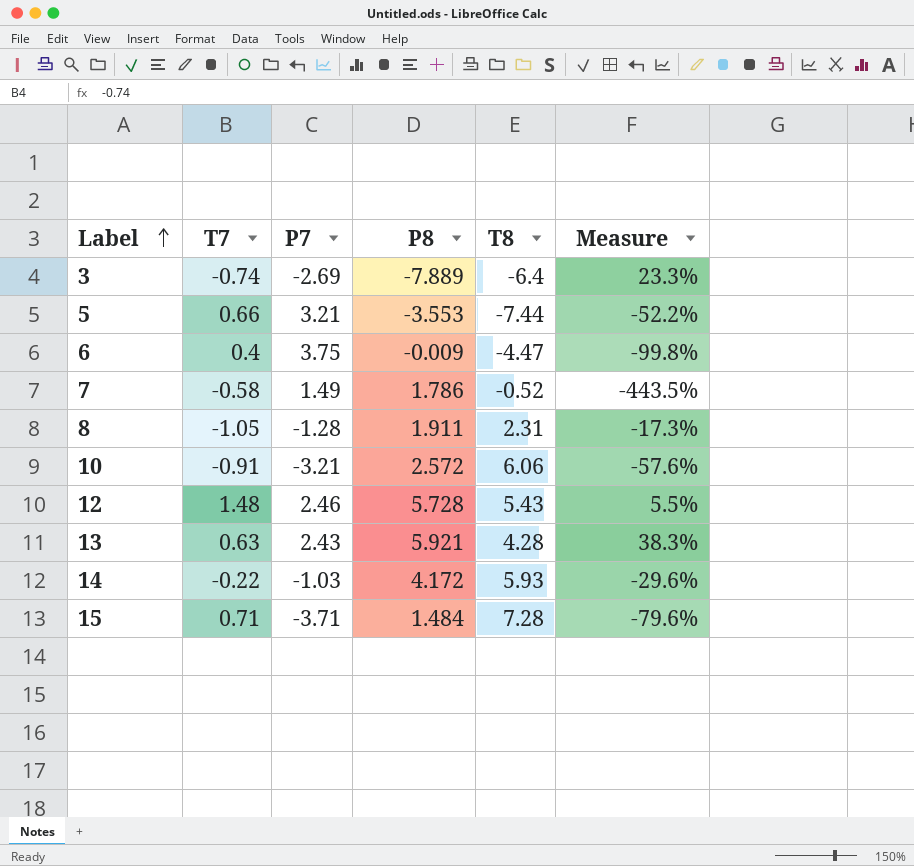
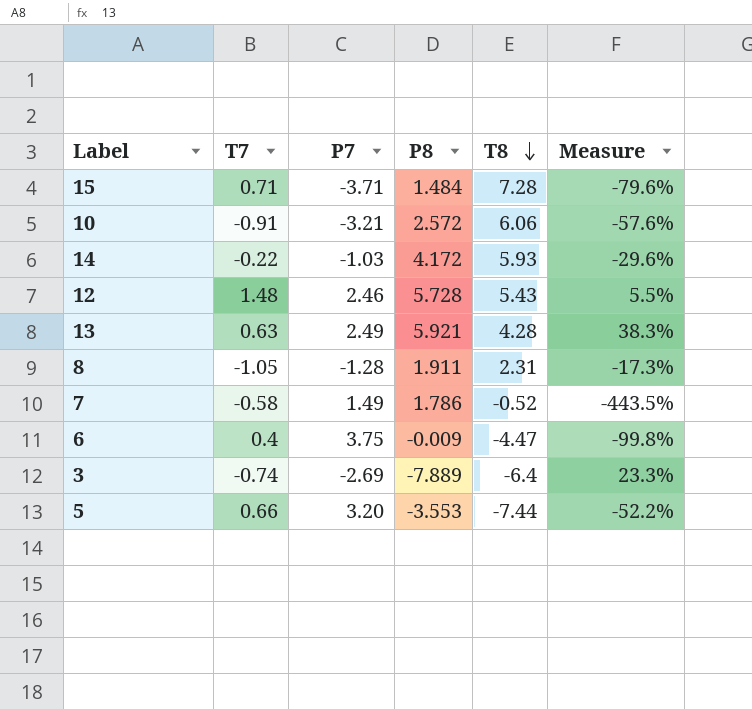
row order: Label ascending -> T8 descending
13 | P7: 2.43 -> 2.49
5 | P7: 3.21 -> 3.20

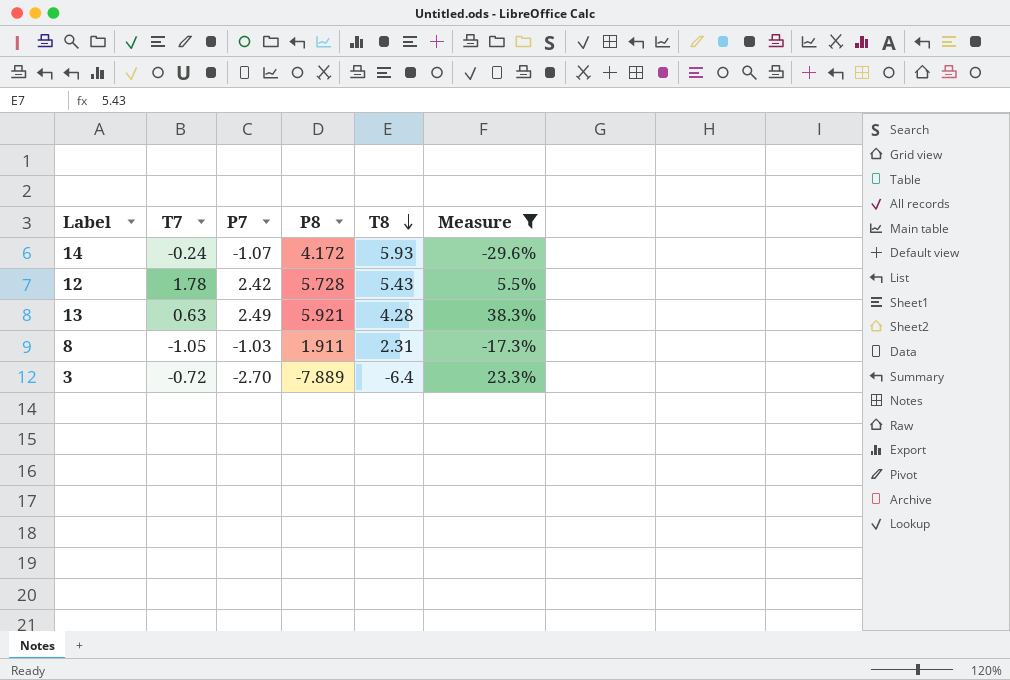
filter: none -> Measure >= -29.6%
14 | T7: -0.22 -> -0.24
14 | P7: -1.03 -> -1.07
12 | T7: 1.48 -> 1.78
12 | P7: 2.46 -> 2.42
8 | P7: -1.28 -> -1.03
3 | T7: -0.74 -> -0.72
3 | P7: -2.69 -> -2.70

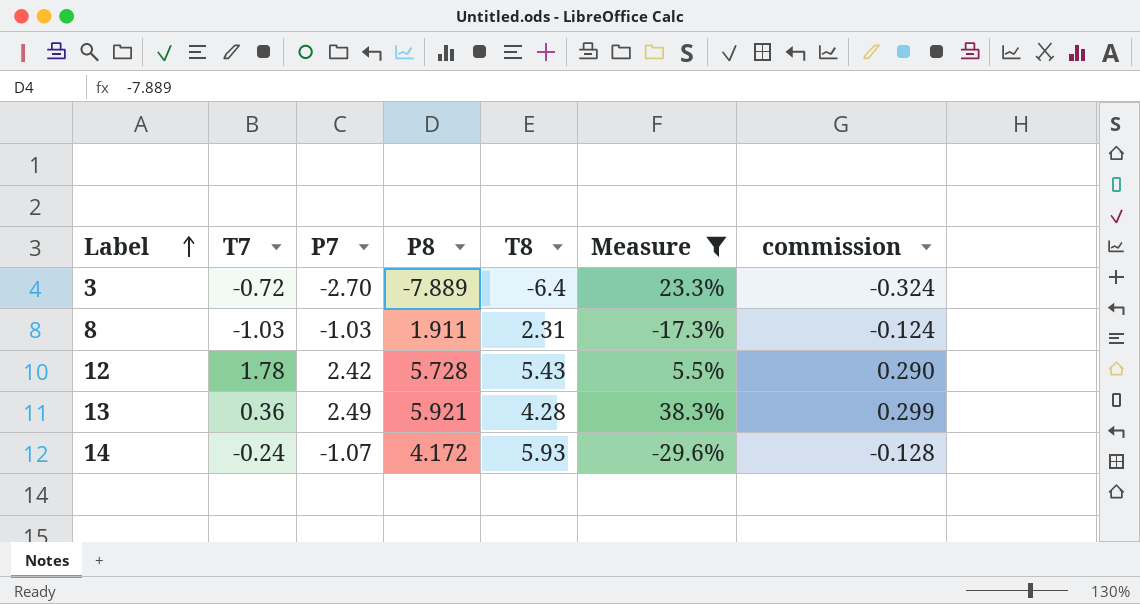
row order: T8 descending -> Label ascending
column commission | formula: none -> [P7] * 0.12
8 | T7: -1.05 -> -1.03
13 | T7: 0.63 -> 0.36

